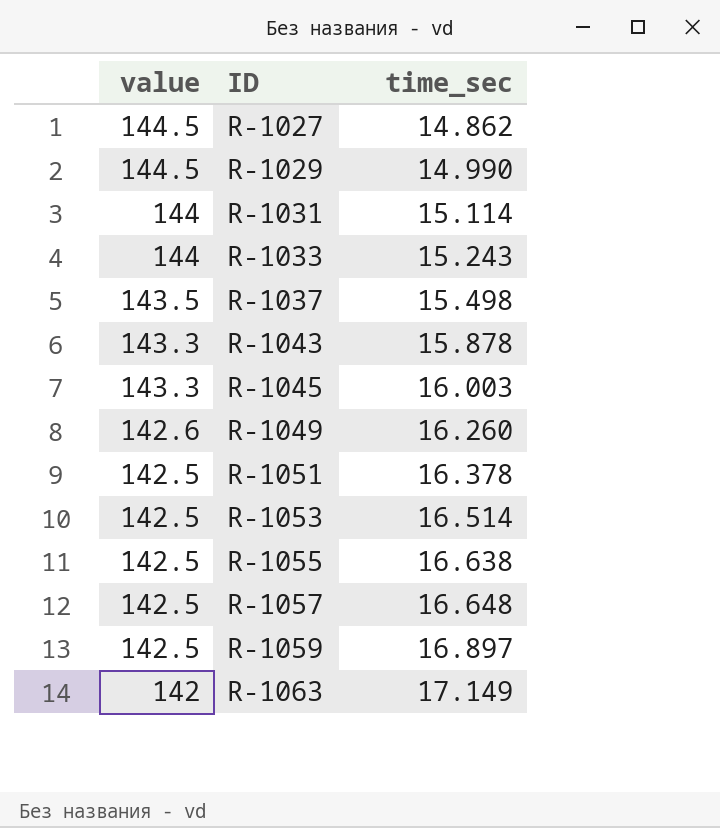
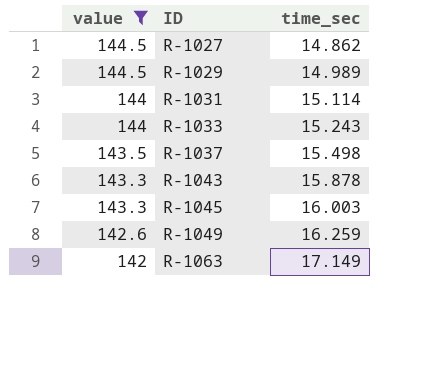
filter: none -> value != 142.5
R-1029 | time_sec: 14.990 -> 14.989
R-1049 | time_sec: 16.260 -> 16.259

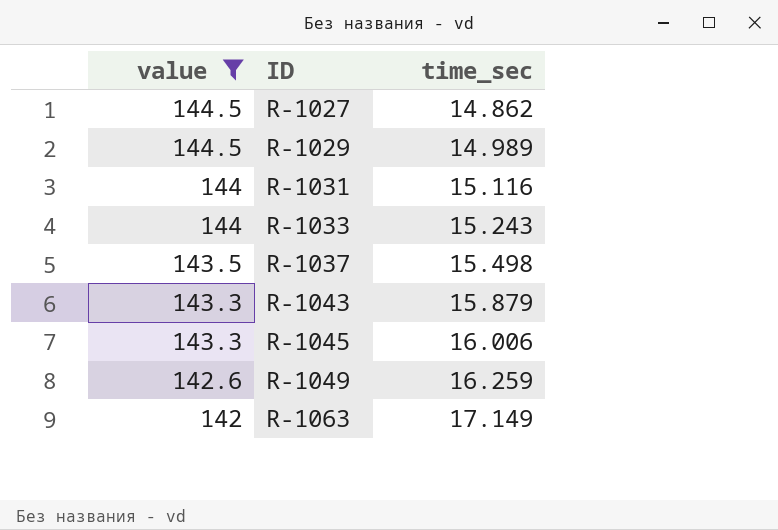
R-1031 | time_sec: 15.114 -> 15.116
R-1043 | time_sec: 15.878 -> 15.879
R-1045 | time_sec: 16.003 -> 16.006

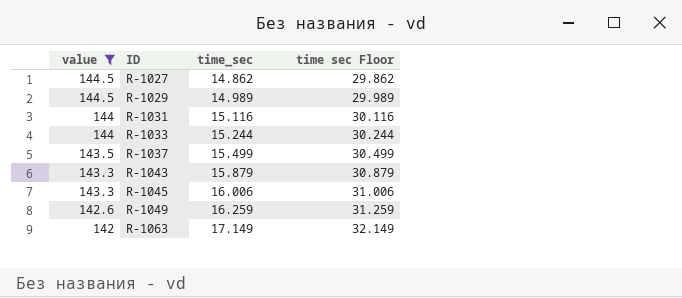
column time sec Floor | formula: none -> [time_sec] + 15
R-1033 | time_sec: 15.243 -> 15.244
R-1037 | time_sec: 15.498 -> 15.499

